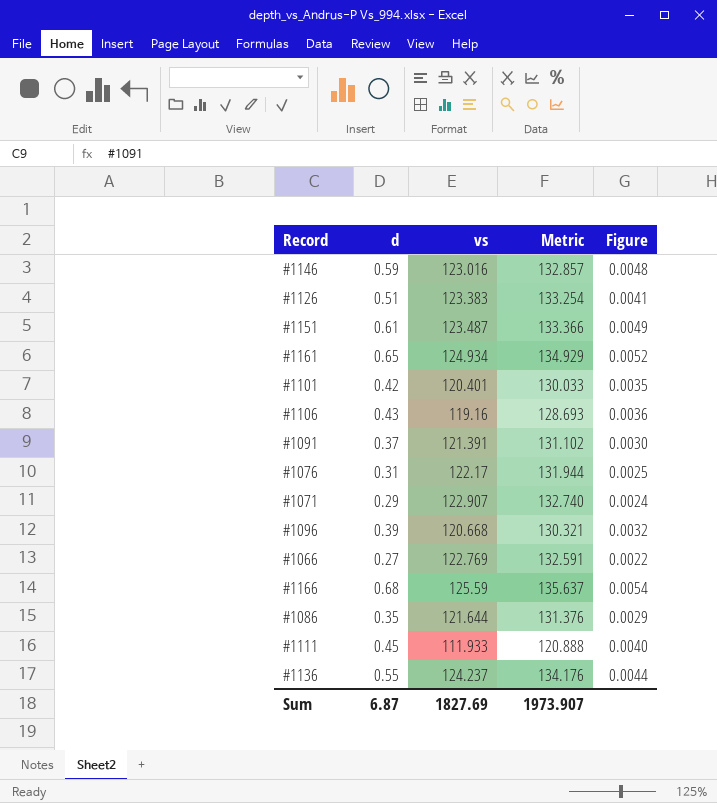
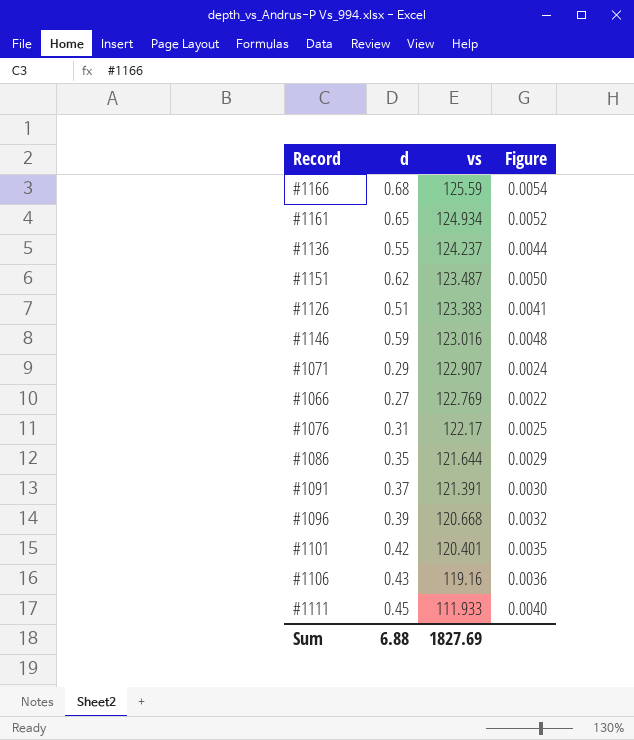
row order: none -> vs descending
column Metric | formula: [vs] * 1.08 -> none
#1151 | d: 0.61 -> 0.62
#1151 | Figure: 0.0049 -> 0.0050
Sum | d: 6.87 -> 6.88

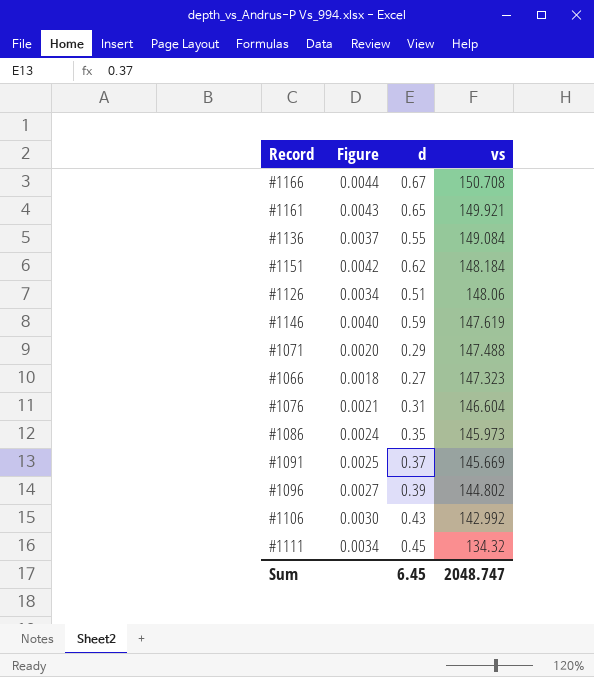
column Figure | position: 4 -> 2
row #1101: 0.42 | 120.401 | 0.0035 -> none
#1166 | Figure: 0.0054 -> 0.0044
#1166 | d: 0.68 -> 0.67
#1166 | vs: 125.59 -> 150.708
#1161 | Figure: 0.0052 -> 0.0043
#1161 | vs: 124.934 -> 149.921
#1136 | Figure: 0.0044 -> 0.0037
#1136 | vs: 124.237 -> 149.084
#1151 | Figure: 0.0050 -> 0.0042
#1151 | vs: 123.487 -> 148.184
#1126 | Figure: 0.0041 -> 0.0034
#1126 | vs: 123.383 -> 148.06
#1146 | Figure: 0.0048 -> 0.0040
#1146 | vs: 123.016 -> 147.619
#1071 | Figure: 0.0024 -> 0.0020
#1071 | vs: 122.907 -> 147.488
#1066 | Figure: 0.0022 -> 0.0018
#1066 | vs: 122.769 -> 147.323
#1076 | Figure: 0.0025 -> 0.0021
#1076 | vs: 122.17 -> 146.604
#1086 | Figure: 0.0029 -> 0.0024
#1086 | vs: 121.644 -> 145.973
#1091 | Figure: 0.0030 -> 0.0025
#1091 | vs: 121.391 -> 145.669
#1096 | Figure: 0.0032 -> 0.0027
#1096 | vs: 120.668 -> 144.802
#1106 | Figure: 0.0036 -> 0.0030
#1106 | vs: 119.16 -> 142.992
#1111 | Figure: 0.0040 -> 0.0034
#1111 | vs: 111.933 -> 134.32
Sum | d: 6.88 -> 6.45
Sum | vs: 1827.69 -> 2048.747

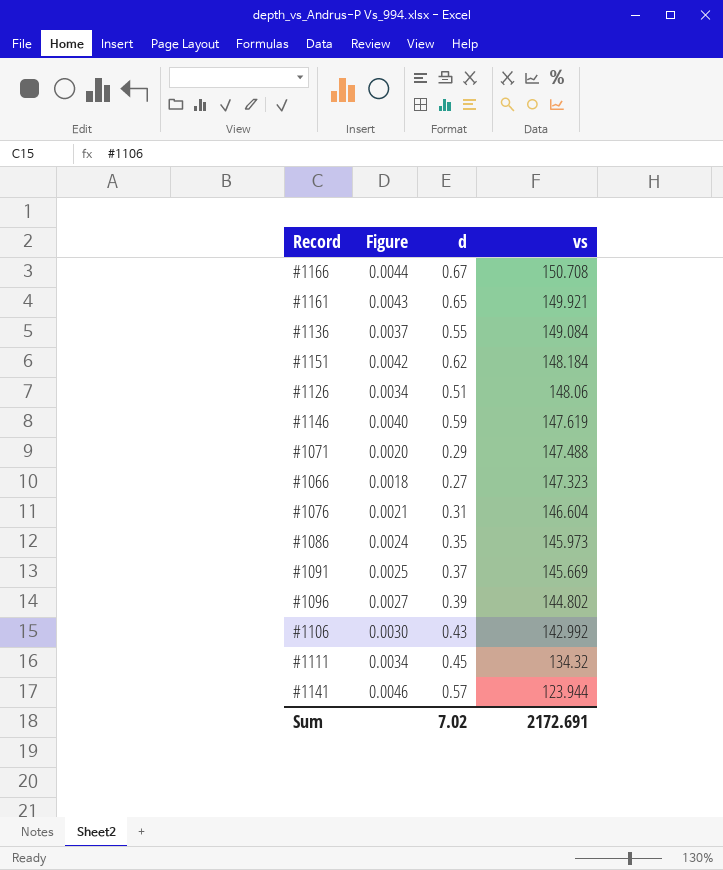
row #1141: none -> 0.0046 | 0.57 | 123.944
Sum | d: 6.45 -> 7.02
Sum | vs: 2048.747 -> 2172.691

